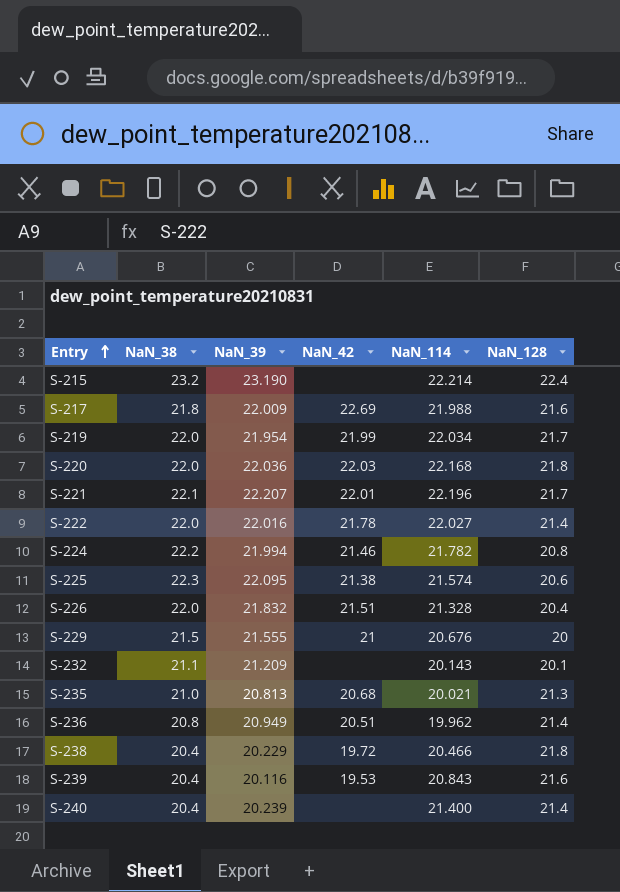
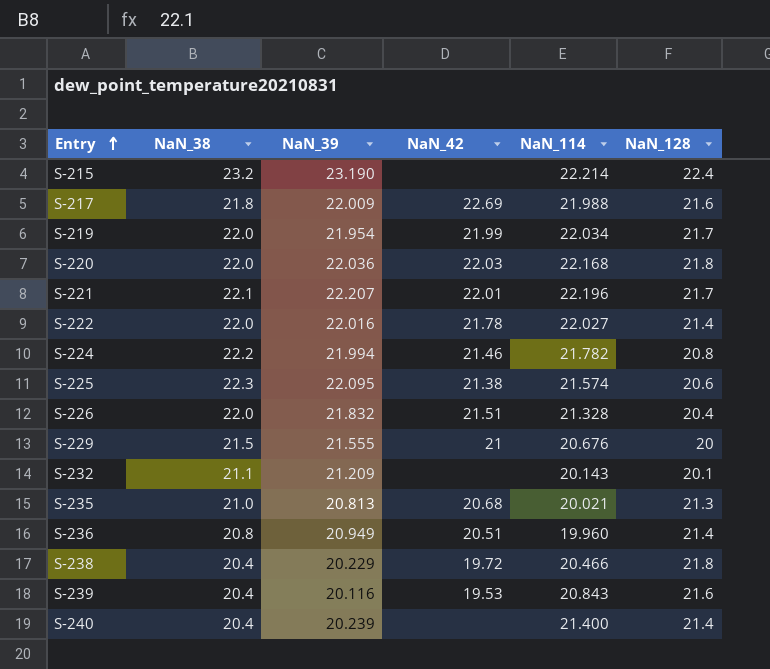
S-236 | NaN_114: 19.962 -> 19.960

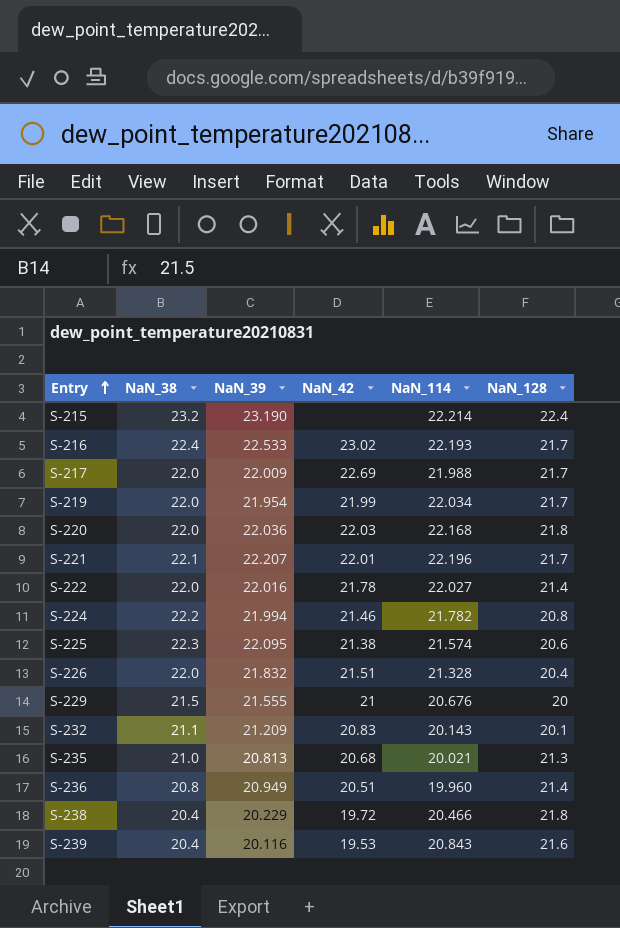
row S-240: 20.4 | 20.239 | none | 21.400 | 21.4 -> none
row S-216: none -> 22.4 | 22.533 | 23.02 | 22.193 | 21.7
S-217 | NaN_38: 21.8 -> 22.0
S-217 | NaN_128: 21.6 -> 21.7
S-232 | NaN_42: none -> 20.83

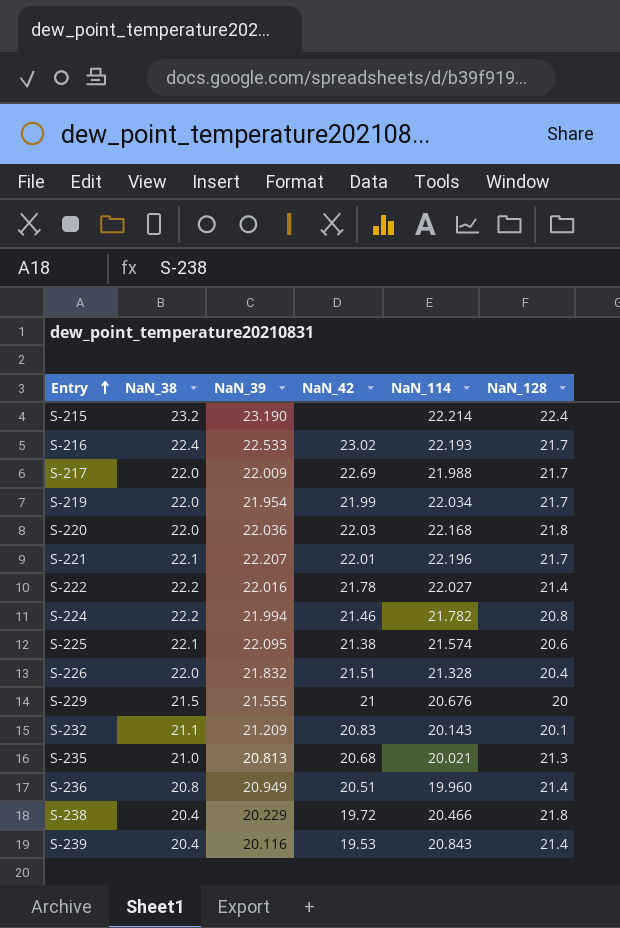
S-222 | NaN_38: 22.0 -> 22.2
S-225 | NaN_38: 22.3 -> 22.1
S-239 | NaN_128: 21.6 -> 21.4

